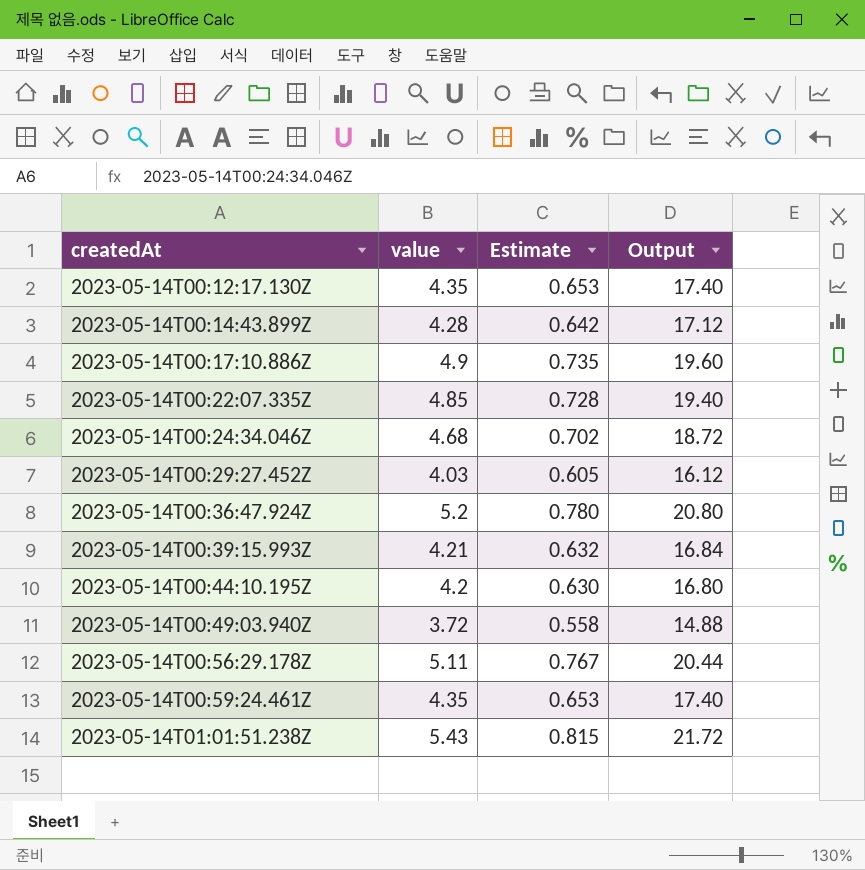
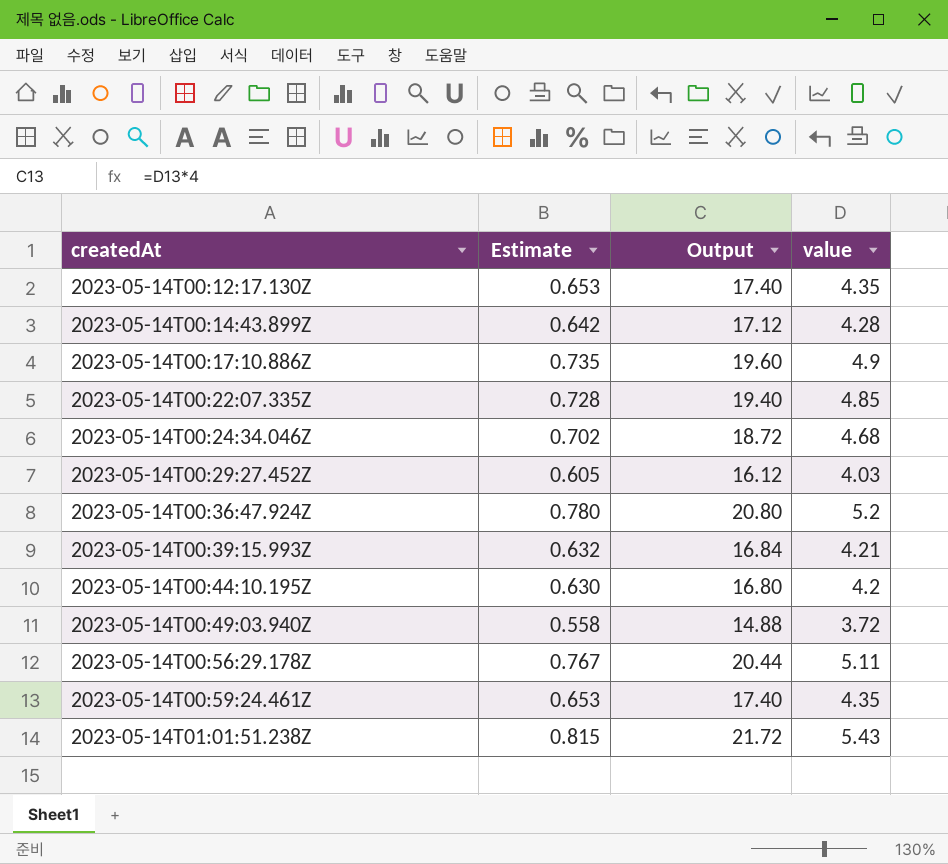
column value | position: 2 -> 4

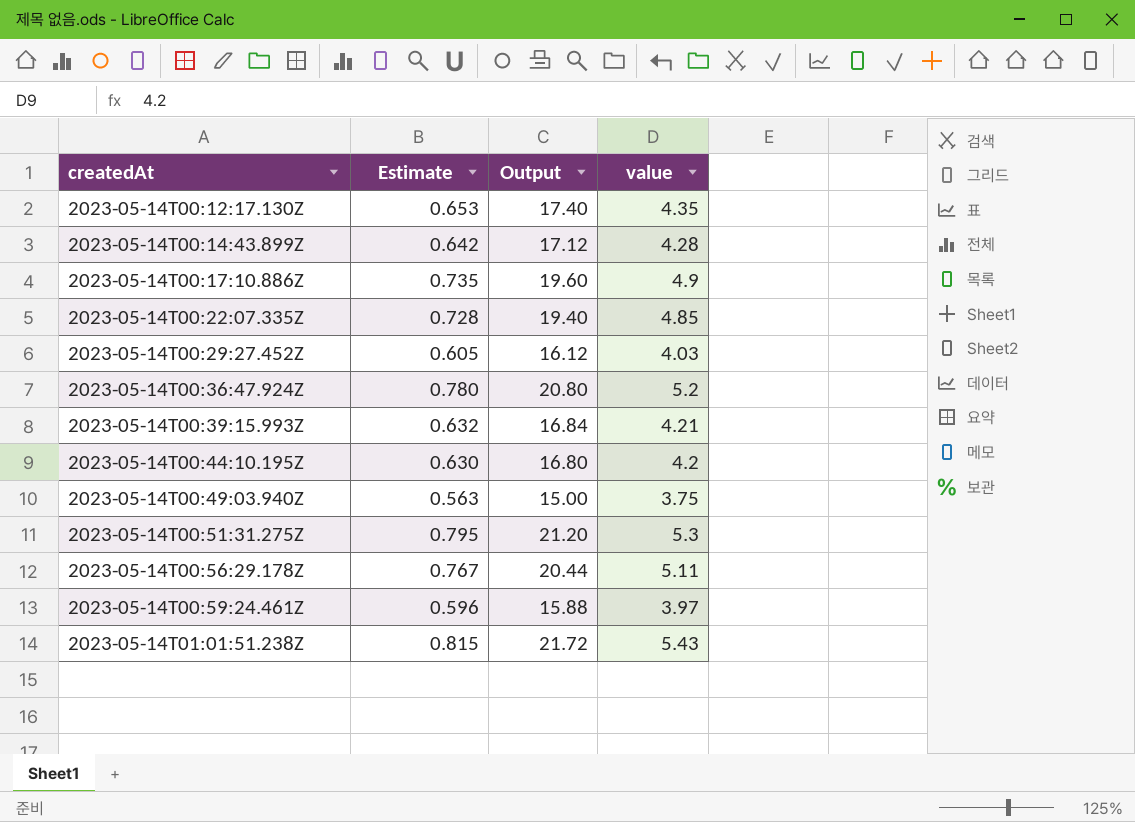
row 2023-05-14T00:24:34.046Z: 0.702 | 18.72 | 4.68 -> none
2023-05-14T00:49:03.940Z | Estimate: 0.558 -> 0.563
2023-05-14T00:49:03.940Z | Output: 14.88 -> 15.00
2023-05-14T00:49:03.940Z | value: 3.72 -> 3.75
row 2023-05-14T00:51:31.275Z: none -> 0.795 | 21.20 | 5.3
2023-05-14T00:59:24.461Z | Estimate: 0.653 -> 0.596
2023-05-14T00:59:24.461Z | Output: 17.40 -> 15.88
2023-05-14T00:59:24.461Z | value: 4.35 -> 3.97

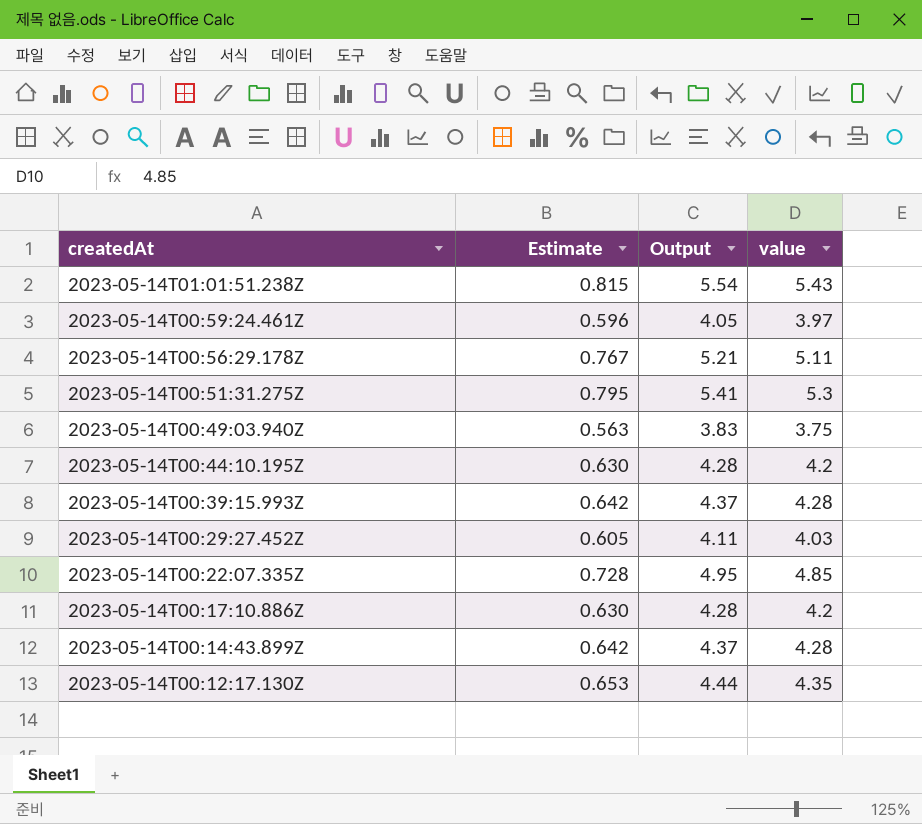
row order: createdAt ascending -> createdAt descending
column Output | formula: [value] * 4 -> [value] * 1.02
row 2023-05-14T00:36:47.924Z: 0.780 | 20.80 | 5.2 -> none
2023-05-14T00:39:15.993Z | Estimate: 0.632 -> 0.642
2023-05-14T00:39:15.993Z | value: 4.21 -> 4.28
2023-05-14T00:17:10.886Z | Estimate: 0.735 -> 0.630
2023-05-14T00:17:10.886Z | value: 4.9 -> 4.2

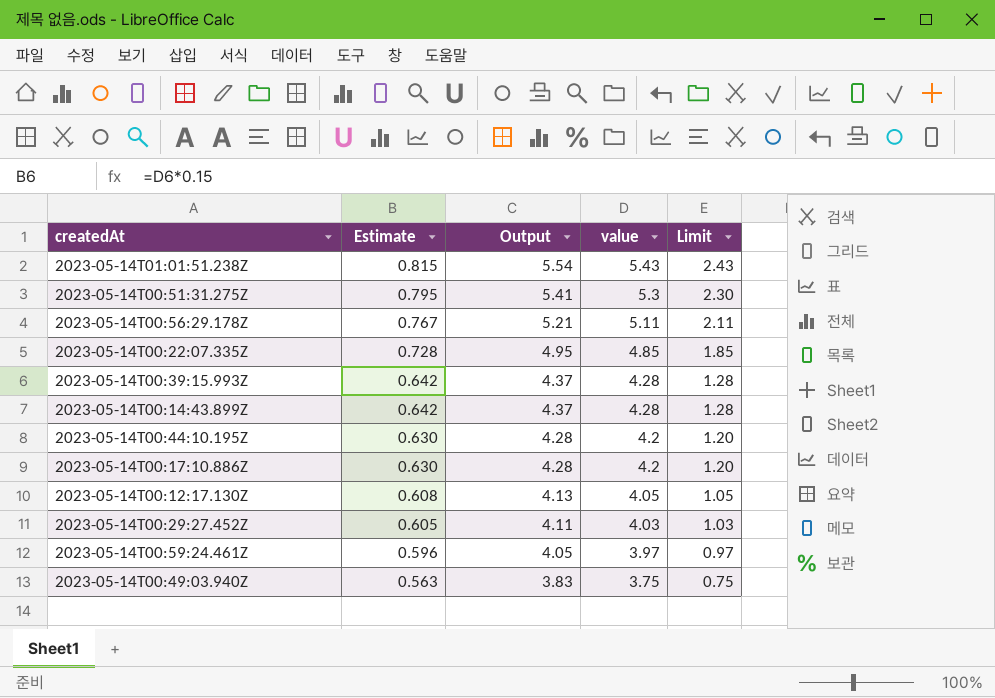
row order: createdAt descending -> Estimate descending
column Limit | formula: none -> [value] - 3
2023-05-14T00:12:17.130Z | Estimate: 0.653 -> 0.608
2023-05-14T00:12:17.130Z | Output: 4.44 -> 4.13
2023-05-14T00:12:17.130Z | value: 4.35 -> 4.05

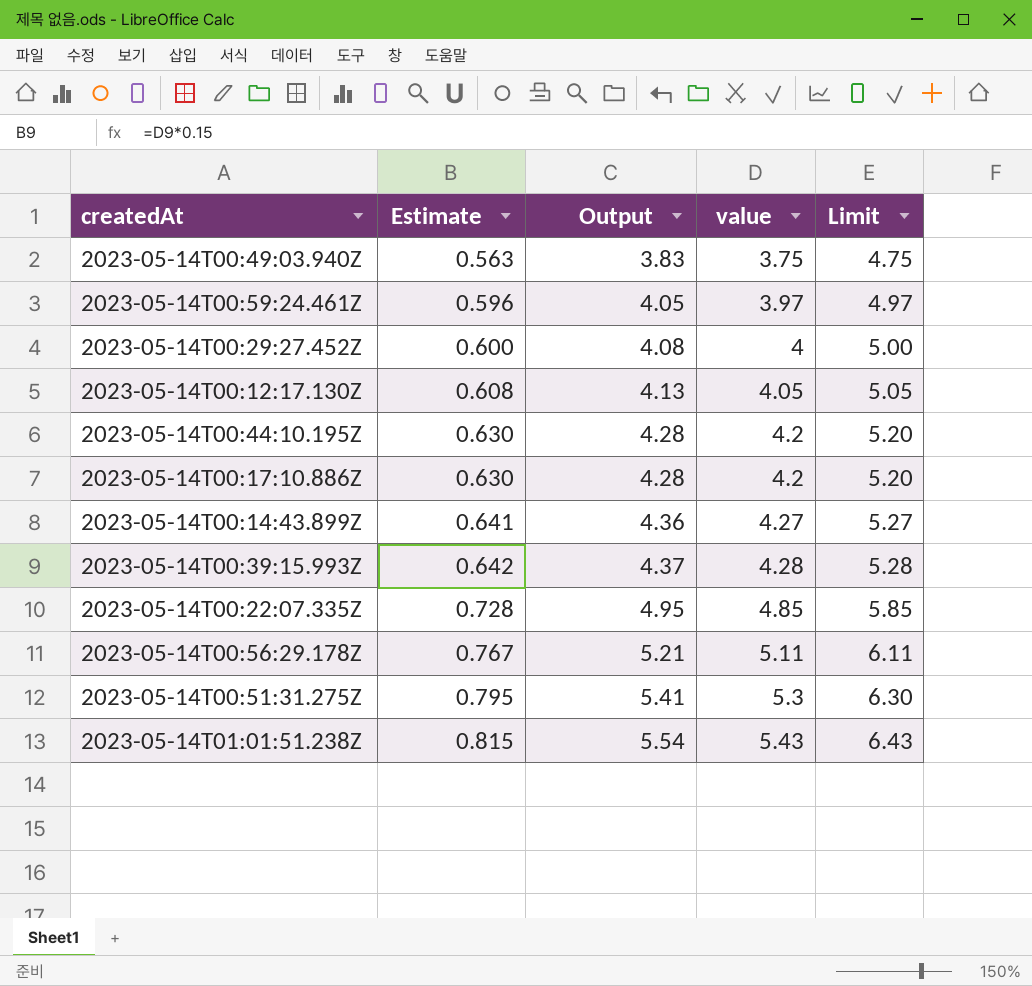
row order: Estimate descending -> Estimate ascending
column Limit | formula: [value] - 3 -> [value] + 1
2023-05-14T00:29:27.452Z | Estimate: 0.605 -> 0.600
2023-05-14T00:29:27.452Z | Output: 4.11 -> 4.08
2023-05-14T00:29:27.452Z | value: 4.03 -> 4
2023-05-14T00:14:43.899Z | Estimate: 0.642 -> 0.641
2023-05-14T00:14:43.899Z | Output: 4.37 -> 4.36
2023-05-14T00:14:43.899Z | value: 4.28 -> 4.27

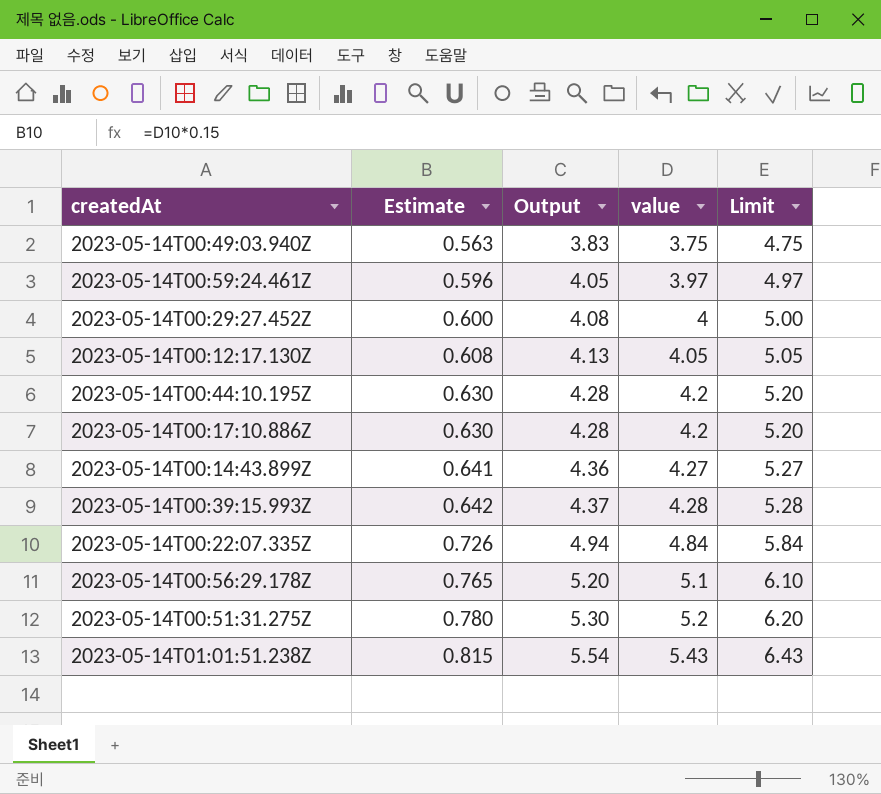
2023-05-14T00:22:07.335Z | Estimate: 0.728 -> 0.726
2023-05-14T00:22:07.335Z | Output: 4.95 -> 4.94
2023-05-14T00:22:07.335Z | value: 4.85 -> 4.84
2023-05-14T00:22:07.335Z | Limit: 5.85 -> 5.84
2023-05-14T00:56:29.178Z | Estimate: 0.767 -> 0.765
2023-05-14T00:56:29.178Z | Output: 5.21 -> 5.20
2023-05-14T00:56:29.178Z | value: 5.11 -> 5.1
2023-05-14T00:56:29.178Z | Limit: 6.11 -> 6.10
2023-05-14T00:51:31.275Z | Estimate: 0.795 -> 0.780
2023-05-14T00:51:31.275Z | Output: 5.41 -> 5.30
2023-05-14T00:51:31.275Z | value: 5.3 -> 5.2
2023-05-14T00:51:31.275Z | Limit: 6.30 -> 6.20

